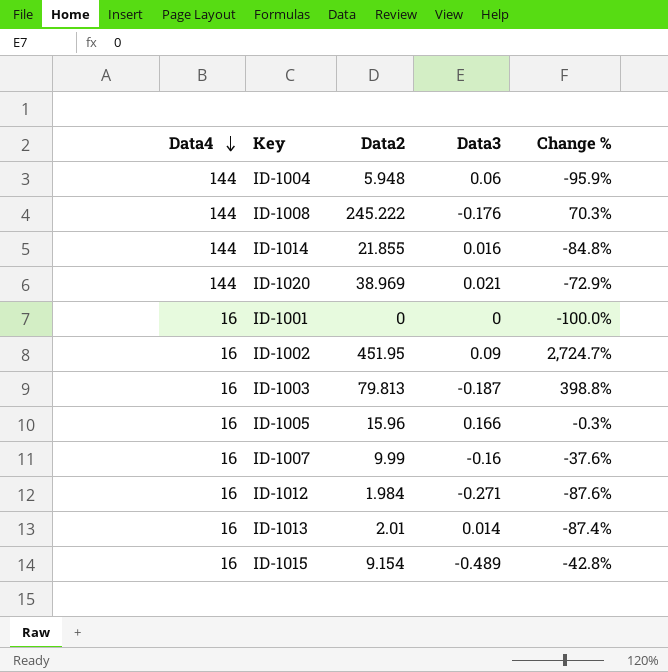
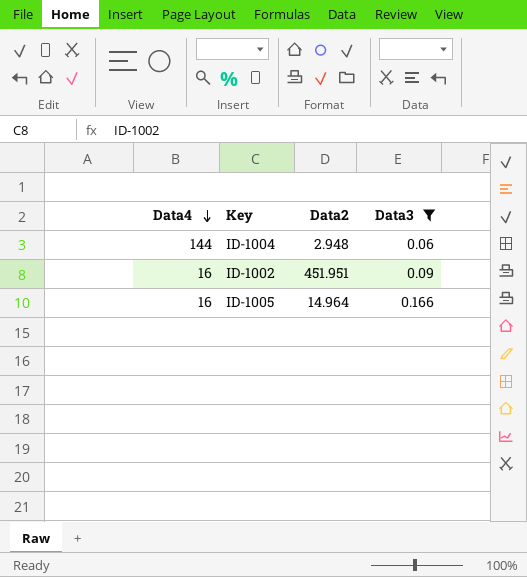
filter: none -> Data3 >= 0.06
column Change % | formula: ([Data2] - [Data4]) / [Data4] -> none
ID-1004 | Data2: 5.948 -> 2.948
ID-1002 | Data2: 451.95 -> 451.951
ID-1005 | Data2: 15.96 -> 14.964

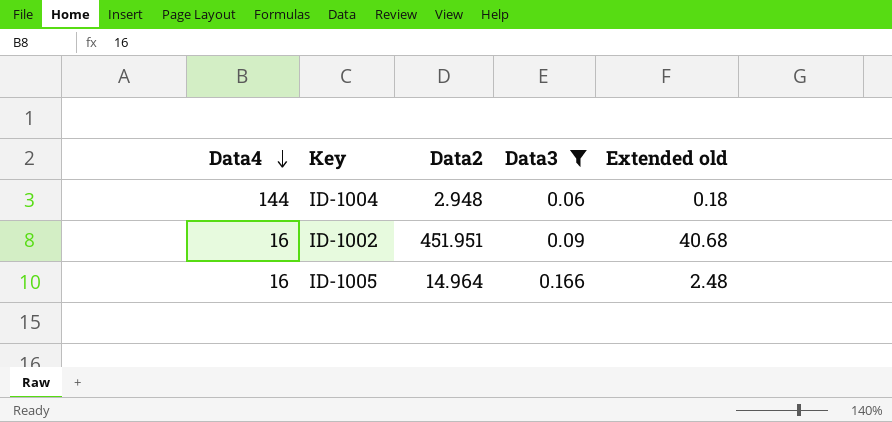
column Extended old | formula: none -> [Data2] * [Data3]

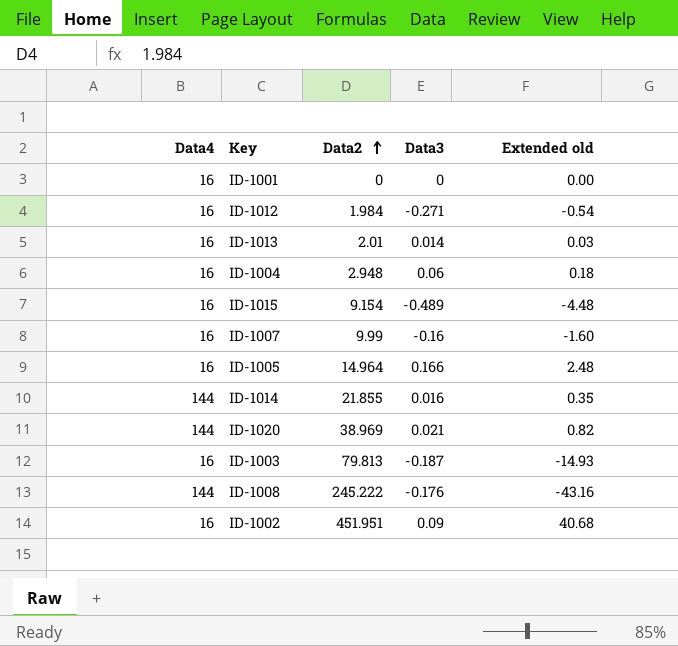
filter: Data3 >= 0.06 -> none
row order: Data4 descending -> Data2 ascending
ID-1004 | Data4: 144 -> 16

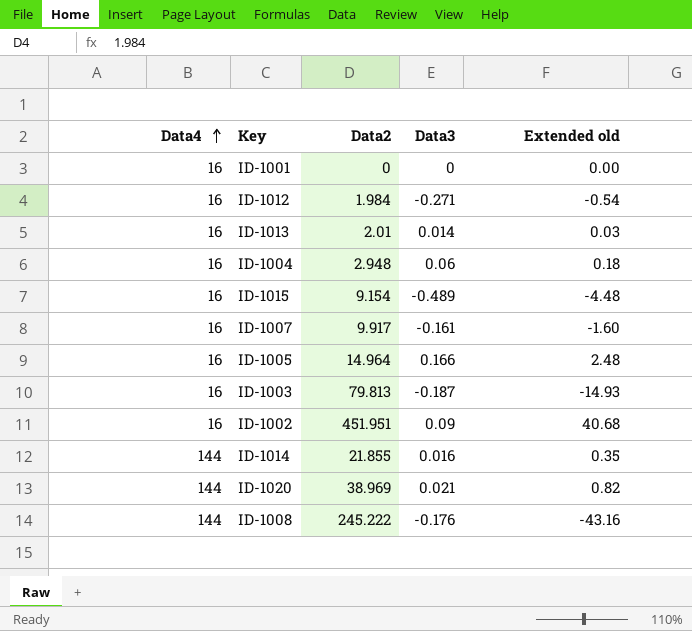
row order: Data2 ascending -> Data4 ascending
ID-1007 | Data2: 9.99 -> 9.917
ID-1007 | Data3: -0.16 -> -0.161

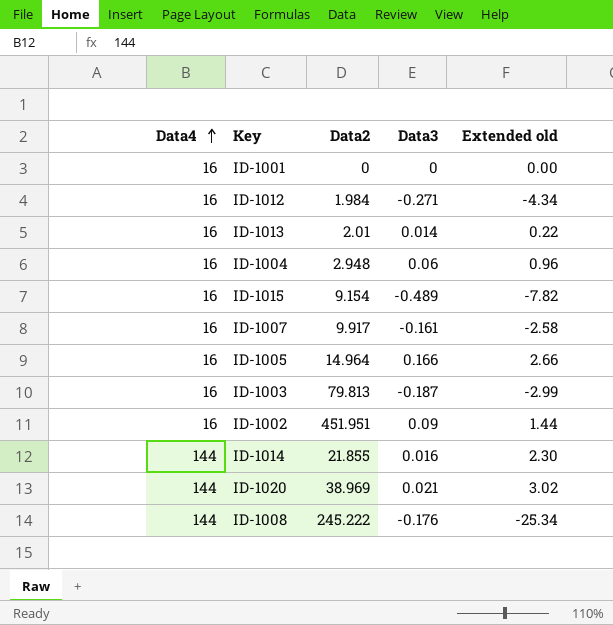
column Extended old | formula: [Data2] * [Data3] -> [Data4] * [Data3]

